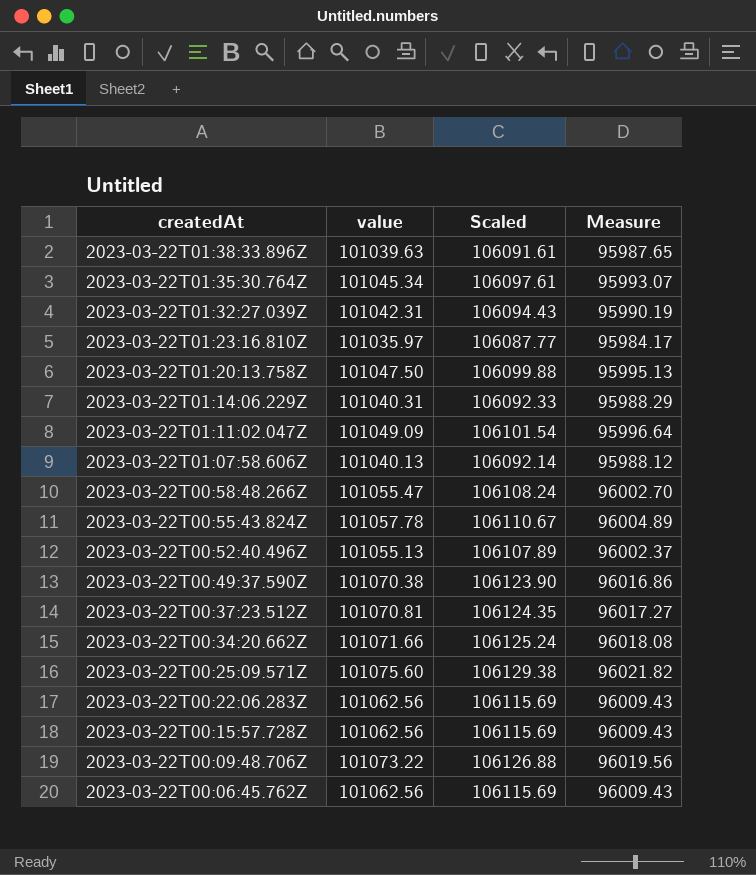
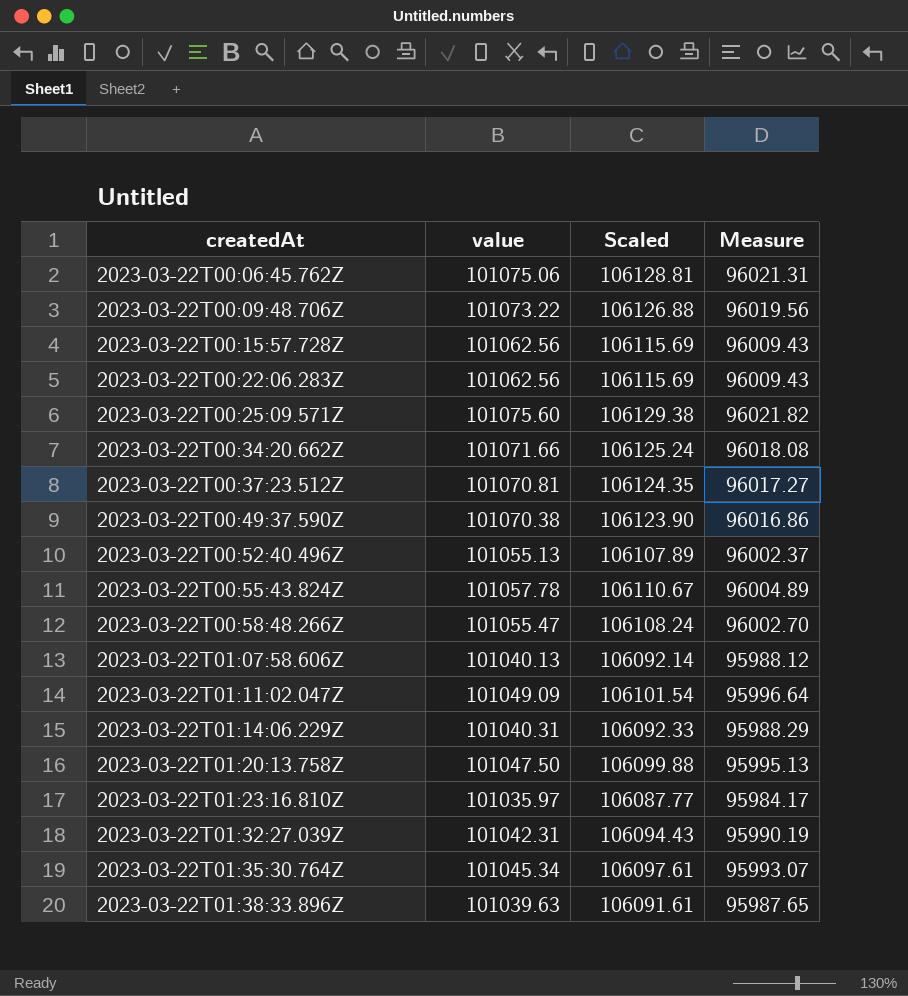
row order: createdAt descending -> createdAt ascending
2023-03-22T00:06:45.762Z | value: 101062.56 -> 101075.06
2023-03-22T00:06:45.762Z | Scaled: 106115.69 -> 106128.81
2023-03-22T00:06:45.762Z | Measure: 96009.43 -> 96021.31

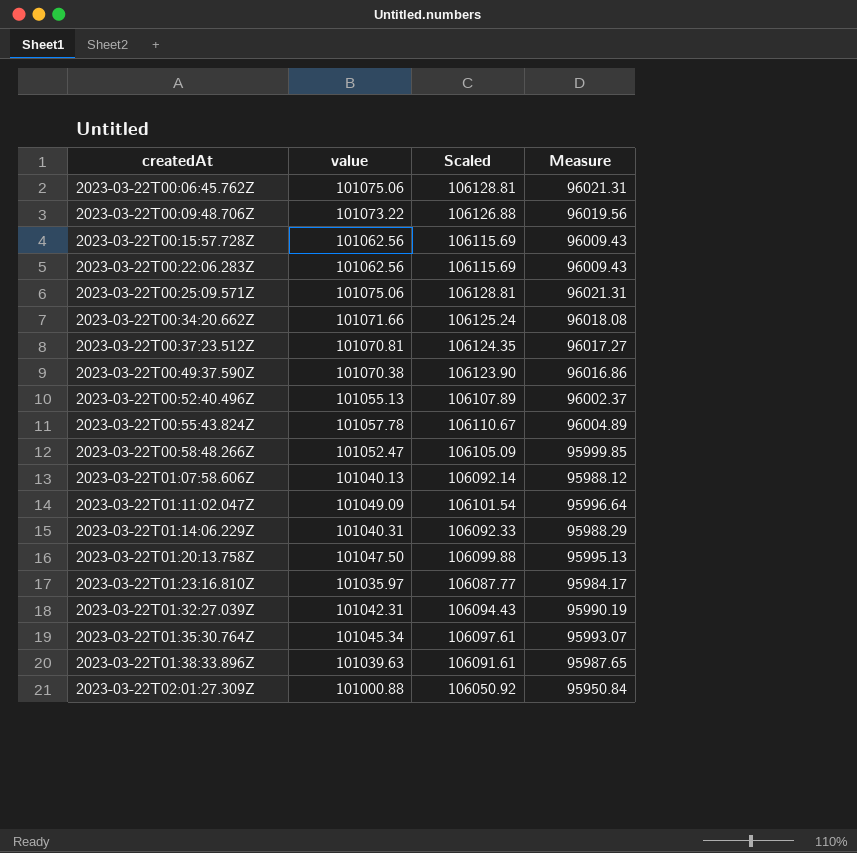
2023-03-22T00:25:09.571Z | value: 101075.60 -> 101075.06
2023-03-22T00:25:09.571Z | Scaled: 106129.38 -> 106128.81
2023-03-22T00:25:09.571Z | Measure: 96021.82 -> 96021.31
2023-03-22T00:58:48.266Z | value: 101055.47 -> 101052.47
2023-03-22T00:58:48.266Z | Scaled: 106108.24 -> 106105.09
2023-03-22T00:58:48.266Z | Measure: 96002.70 -> 95999.85
row 2023-03-22T02:01:27.309Z: none -> 101000.88 | 106050.92 | 95950.84

